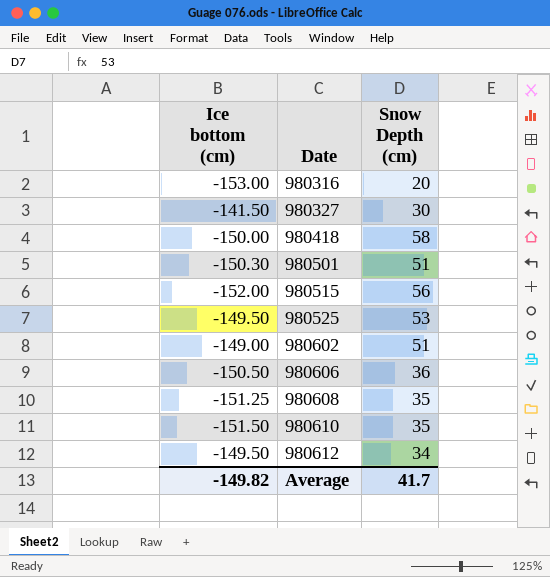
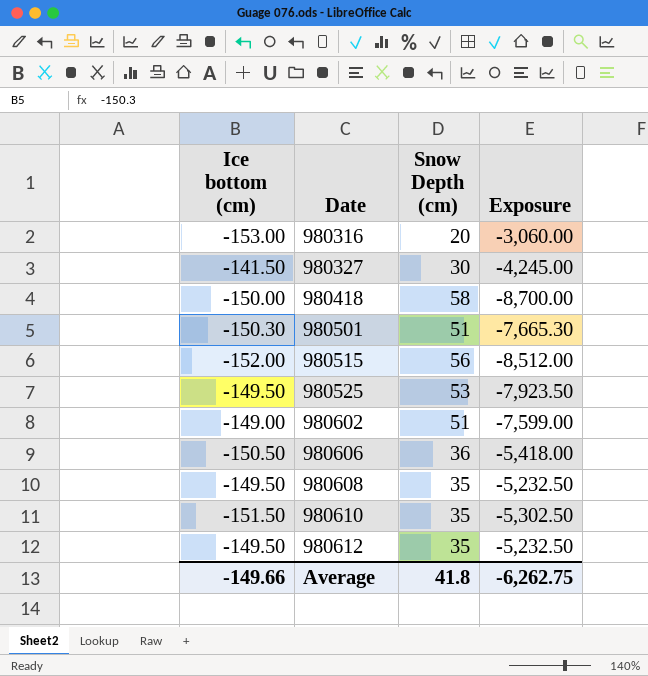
column Exposure | formula: none -> [Ice bottom (cm)] * [Snow Depth (cm)]
980608 | Ice bottom (cm): -151.25 -> -149.50
980612 | Snow Depth (cm): 34 -> 35
Average | Ice bottom (cm): -149.82 -> -149.66
Average | Snow Depth (cm): 41.7 -> 41.8

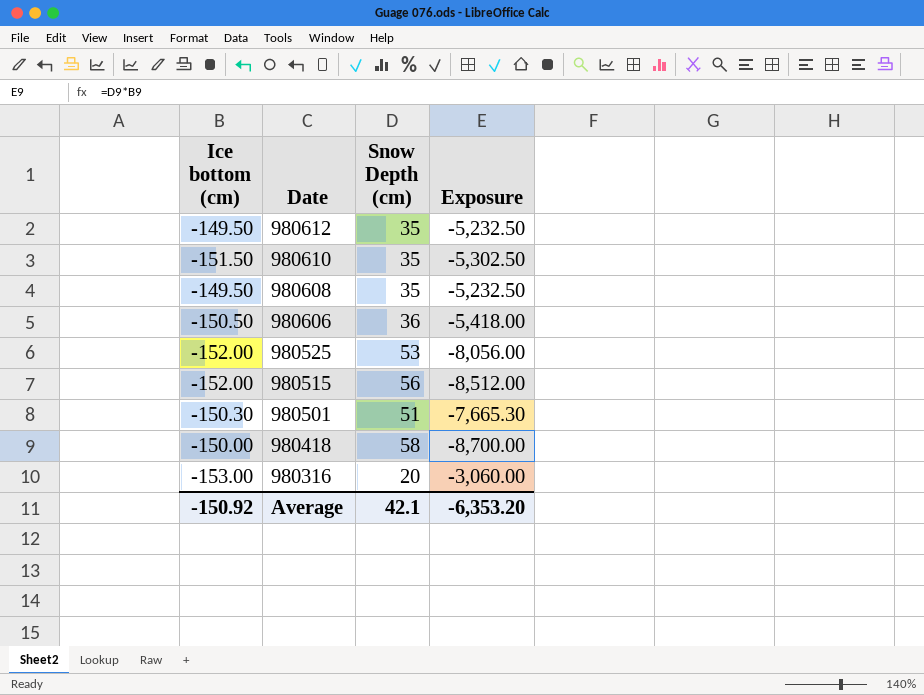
row order: Date ascending -> Date descending
row 980327: -141.50 | 30 | -4,245.00 -> none
row 980602: -149.00 | 51 | -7,599.00 -> none
980525 | Ice bottom (cm): -149.50 -> -152.00
980525 | Exposure: -7,923.50 -> -8,056.00
Average | Ice bottom (cm): -149.66 -> -150.92
Average | Snow Depth (cm): 41.8 -> 42.1
Average | Exposure: -6,262.75 -> -6,353.20

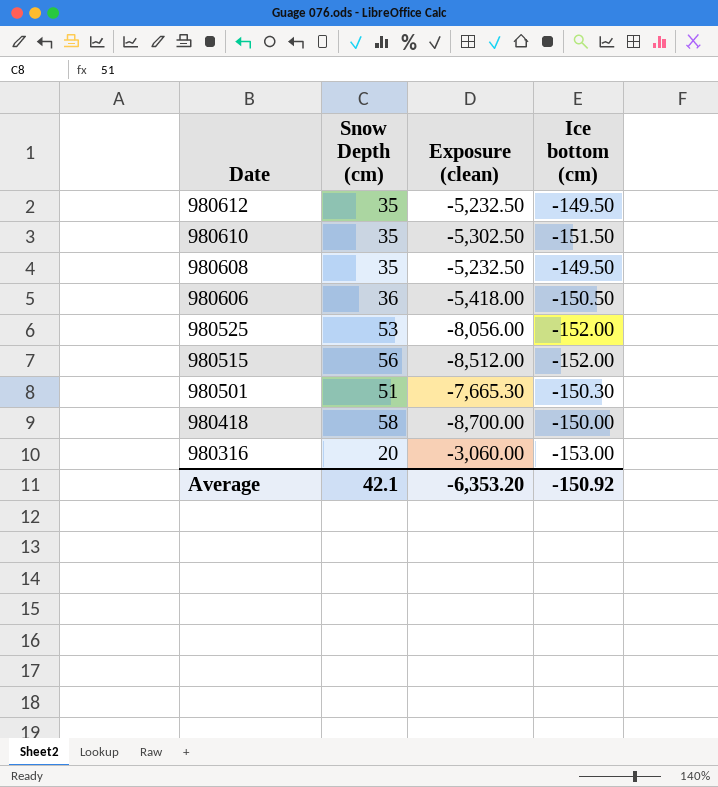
column name: Exposure -> Exposure (clean)
column Ice bottom (cm) | position: 1 -> 4

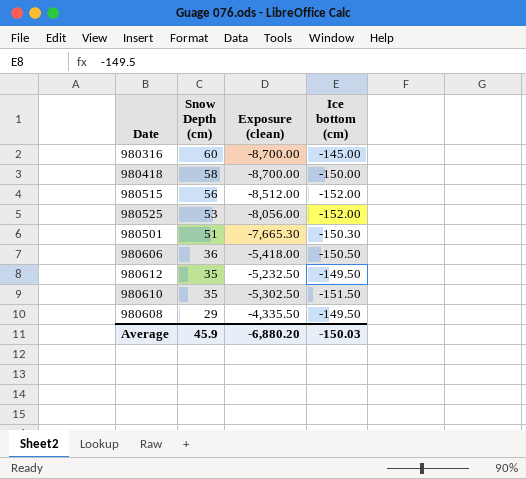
row order: Date descending -> Snow Depth (cm) descending
980316 | Snow Depth (cm): 20 -> 60
980316 | Exposure (clean): -3,060.00 -> -8,700.00
980316 | Ice bottom (cm): -153.00 -> -145.00
980608 | Snow Depth (cm): 35 -> 29
980608 | Exposure (clean): -5,232.50 -> -4,335.50
Average | Snow Depth (cm): 42.1 -> 45.9
Average | Exposure (clean): -6,353.20 -> -6,880.20
Average | Ice bottom (cm): -150.92 -> -150.03

